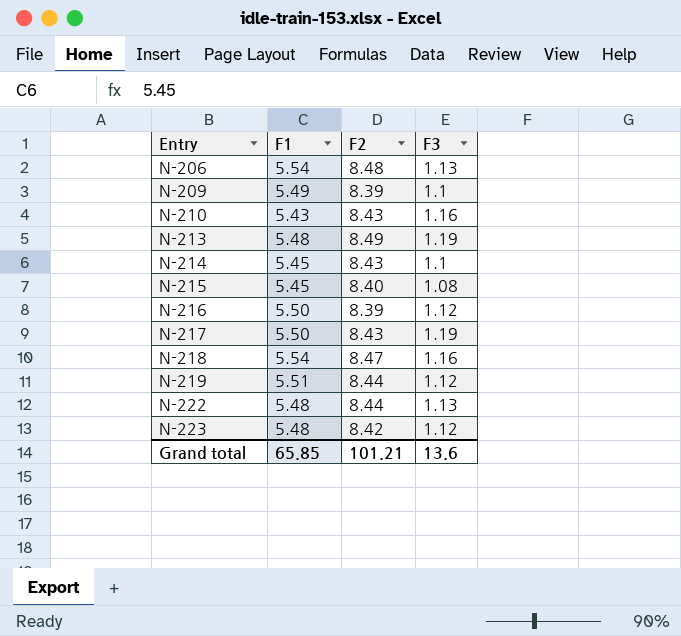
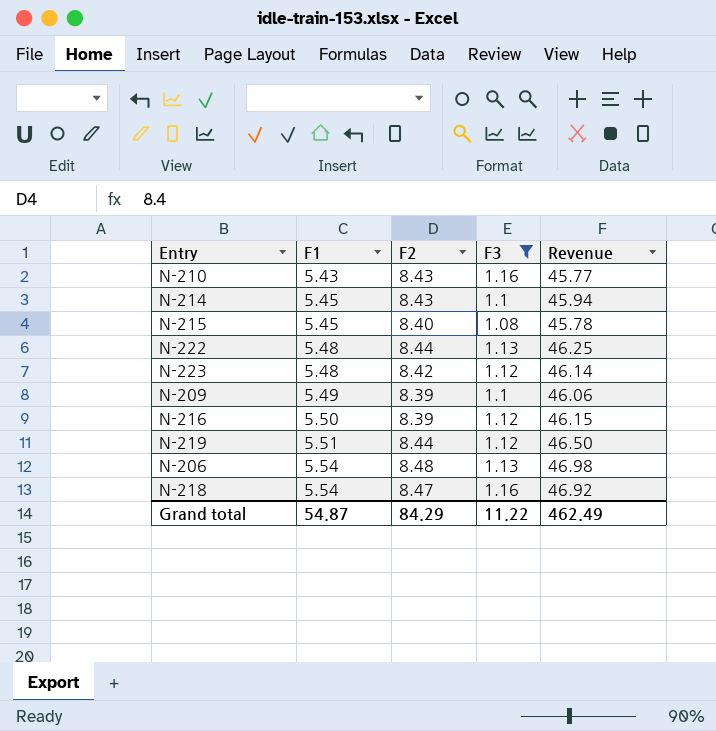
filter: none -> F3 != 1.19
row order: Entry ascending -> F1 ascending
column Revenue | formula: none -> [F1] * [F2]
Grand total | F1: 65.85 -> 54.87
Grand total | F2: 101.21 -> 84.29
Grand total | F3: 13.6 -> 11.22

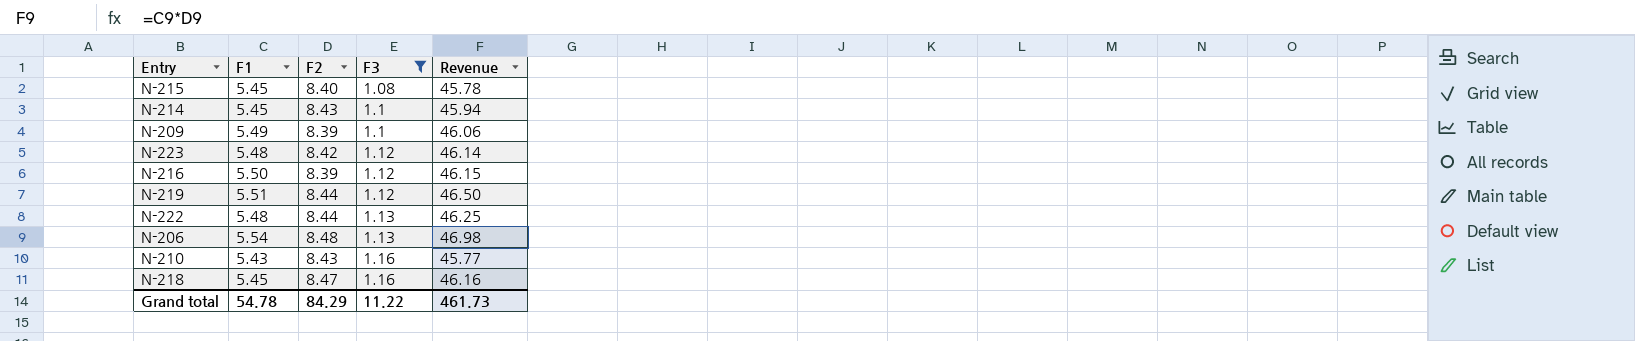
row order: F1 ascending -> F3 ascending
N-218 | F1: 5.54 -> 5.45
N-218 | Revenue: 46.92 -> 46.16
Grand total | F1: 54.87 -> 54.78
Grand total | Revenue: 462.49 -> 461.73

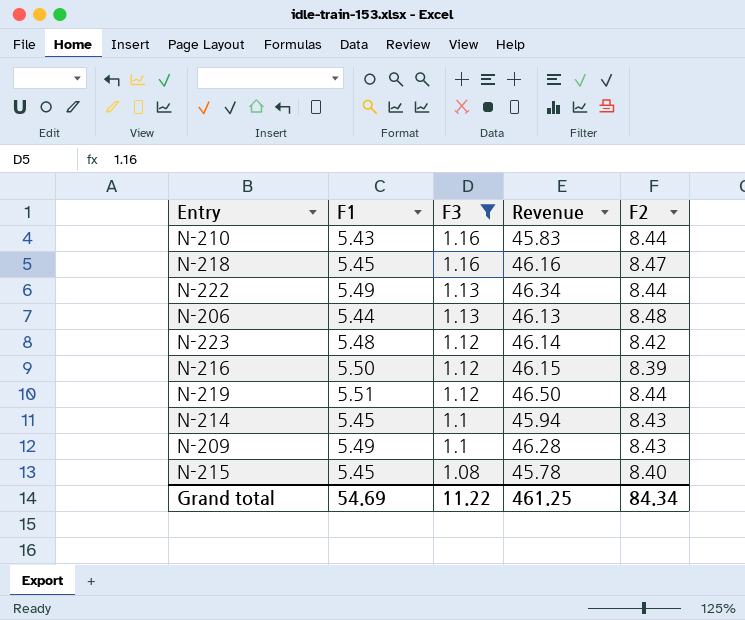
row order: F3 ascending -> F3 descending
column F2 | position: 3 -> 5
N-210 | Revenue: 45.77 -> 45.83
N-210 | F2: 8.43 -> 8.44
N-222 | F1: 5.48 -> 5.49
N-222 | Revenue: 46.25 -> 46.34
N-206 | F1: 5.54 -> 5.44
N-206 | Revenue: 46.98 -> 46.13
N-209 | Revenue: 46.06 -> 46.28
N-209 | F2: 8.39 -> 8.43
Grand total | F1: 54.78 -> 54.69
Grand total | Revenue: 461.73 -> 461.25
Grand total | F2: 84.29 -> 84.34

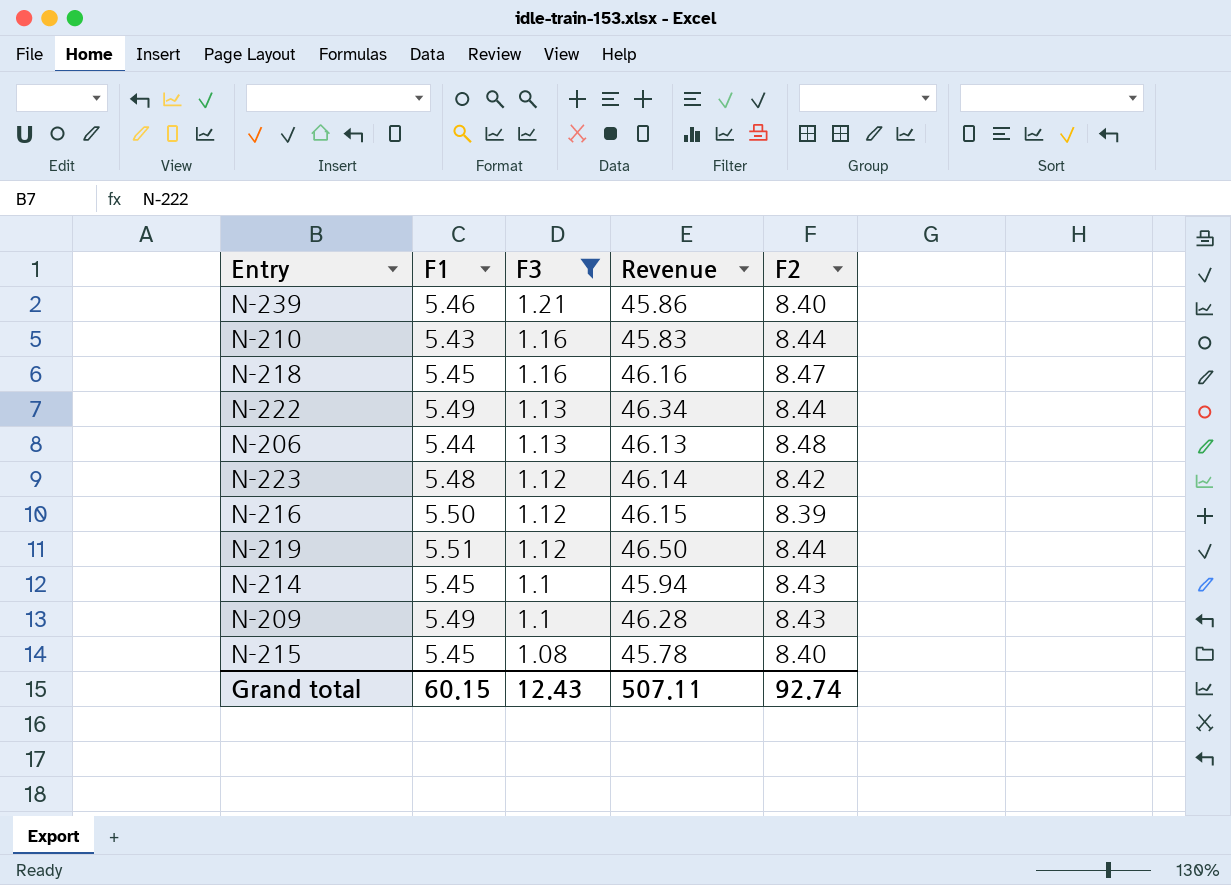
row N-239: none -> 5.46 | 1.21 | 45.86 | 8.40
Grand total | F1: 54.69 -> 60.15
Grand total | F3: 11.22 -> 12.43
Grand total | Revenue: 461.25 -> 507.11
Grand total | F2: 84.34 -> 92.74

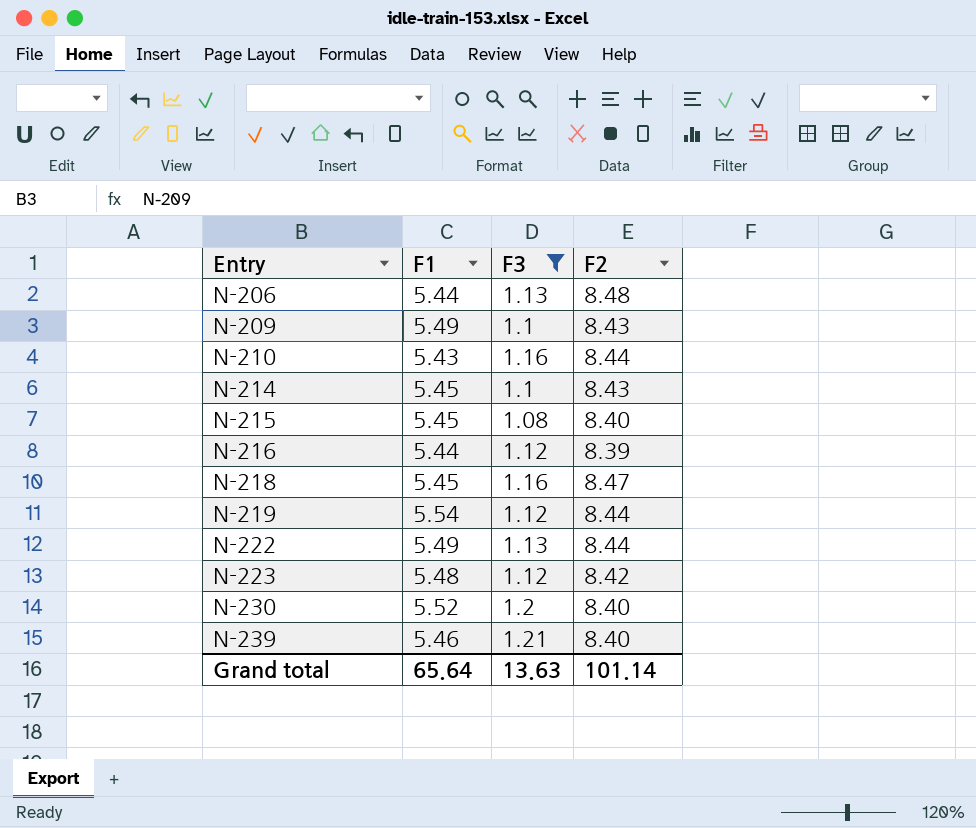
row order: F3 descending -> Entry ascending
column Revenue | formula: [F1] * [F2] -> none
N-216 | F1: 5.50 -> 5.44
N-219 | F1: 5.51 -> 5.54
row N-230: none -> 5.52 | 1.2 | 8.40
Grand total | F1: 60.15 -> 65.64
Grand total | F3: 12.43 -> 13.63
Grand total | F2: 92.74 -> 101.14

